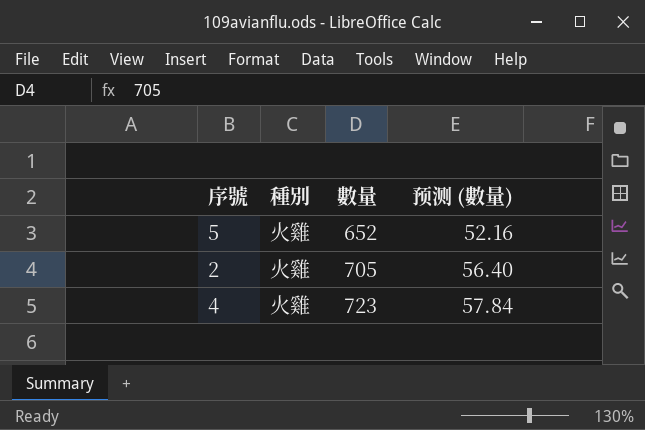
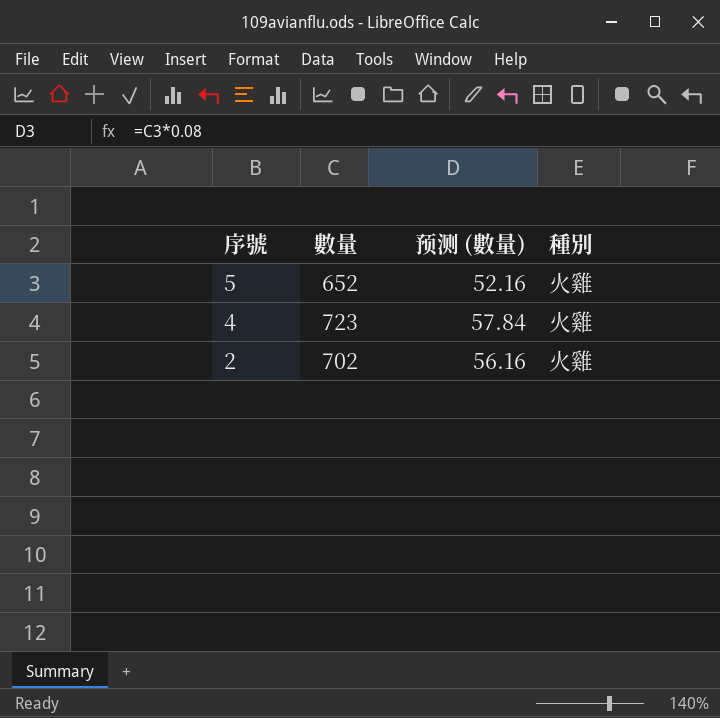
row order: 數量 ascending -> 序號 descending
column 種別 | position: 2 -> 4
2 | 數量: 705 -> 702
2 | 预测 (數量): 56.40 -> 56.16

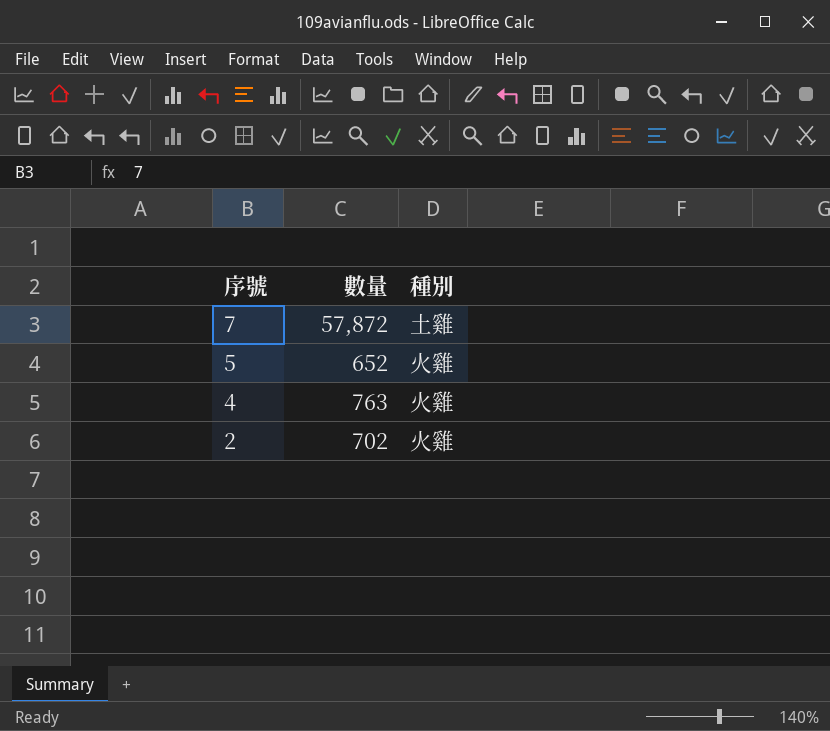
column 预测 (數量) | formula: [數量] * 0.08 -> none
row 7: none -> 57,872 | 土雞
4 | 數量: 723 -> 763

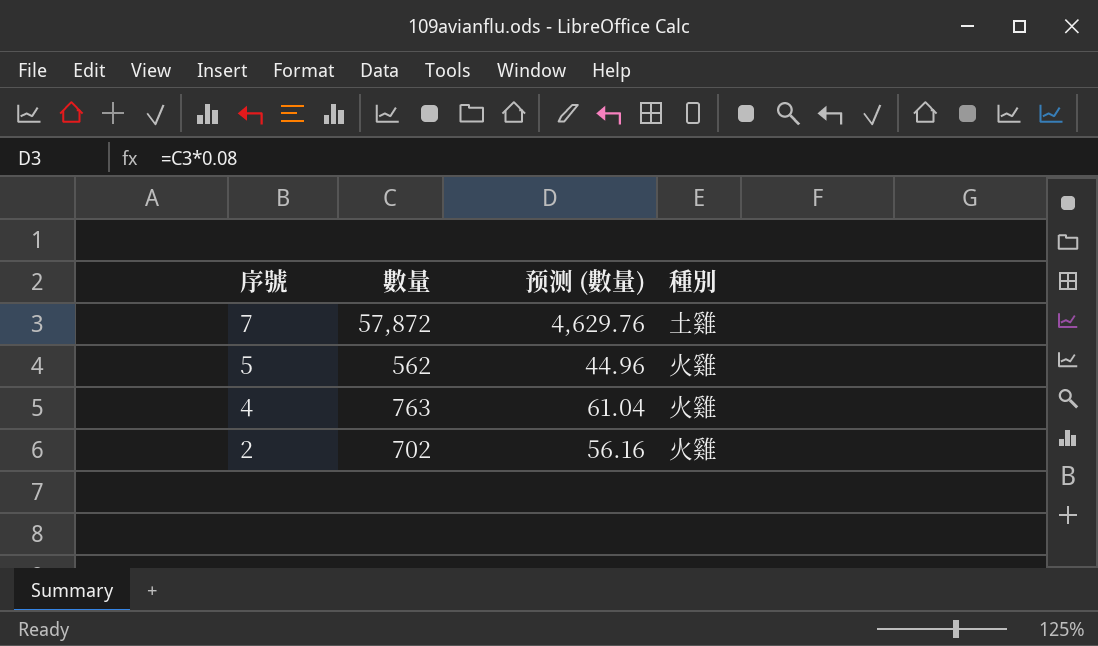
column 预测 (數量) | formula: none -> [數量] * 0.08
5 | 數量: 652 -> 562

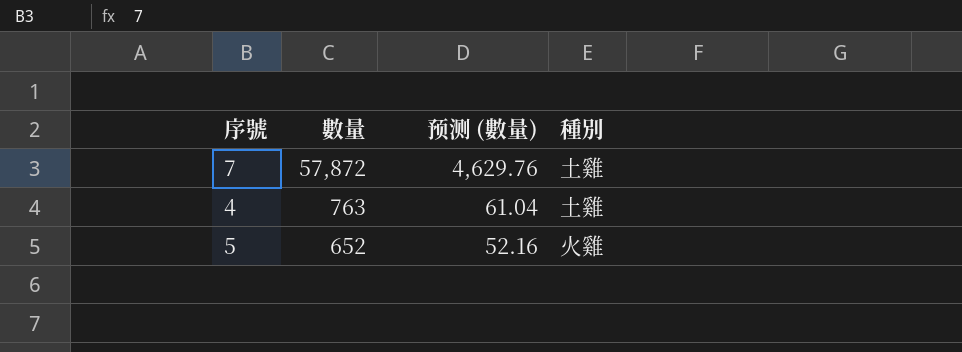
row order: 序號 descending -> 數量 descending
row 2: 702 | 56.16 | 火雞 -> none
4 | 種別: 火雞 -> 土雞
5 | 數量: 562 -> 652
5 | 预测 (數量): 44.96 -> 52.16

